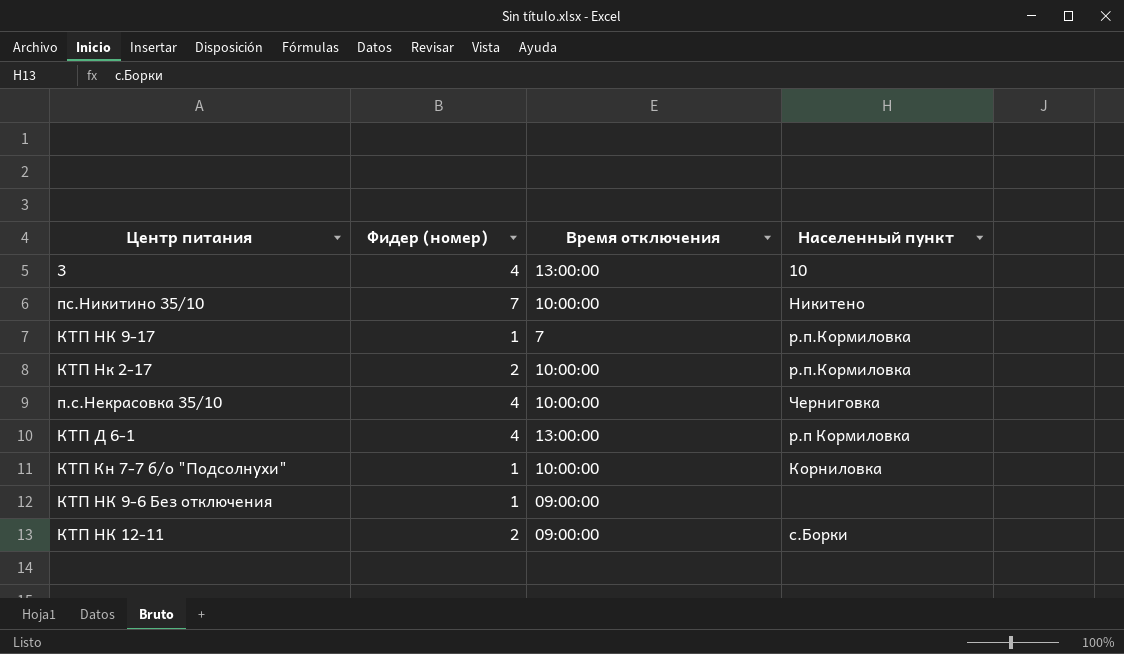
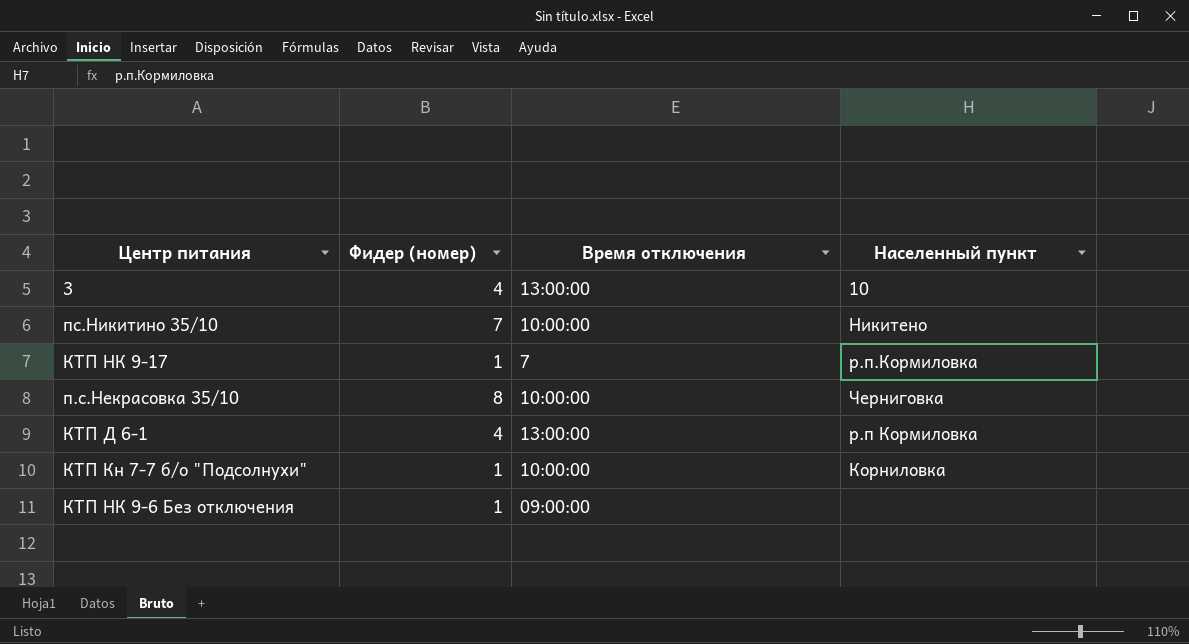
row КТП Нк 2-17: 2 | 10:00:00 | р.п.Кормиловка -> none
row КТП НК 12-11: 2 | 09:00:00 | с.Борки -> none
п.с.Некрасовка 35/10 | Фидер (номер): 4 -> 8

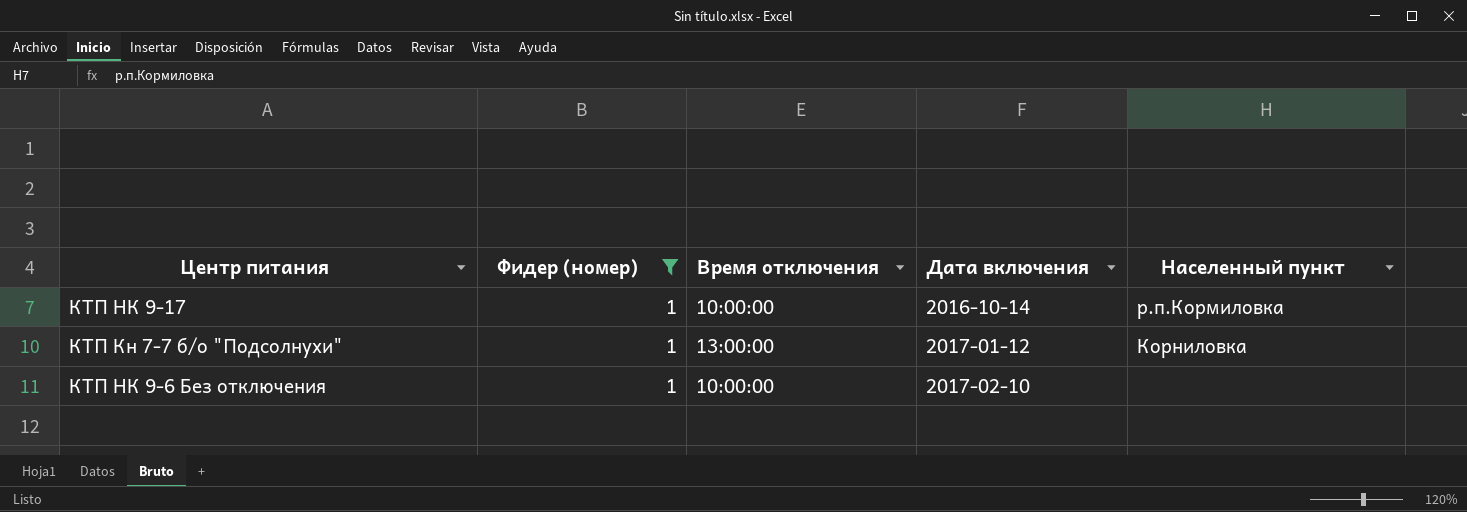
filter: none -> Фидер (номер) = 1
column Дата включения | position: none -> 4
КТП НК 9-17 | Время отключения: 7 -> 10:00:00
КТП Кн 7-7 б/о "Подсолнухи" | Время отключения: 10:00:00 -> 13:00:00
КТП НК 9-6 Без отключения | Время отключения: 09:00:00 -> 10:00:00

